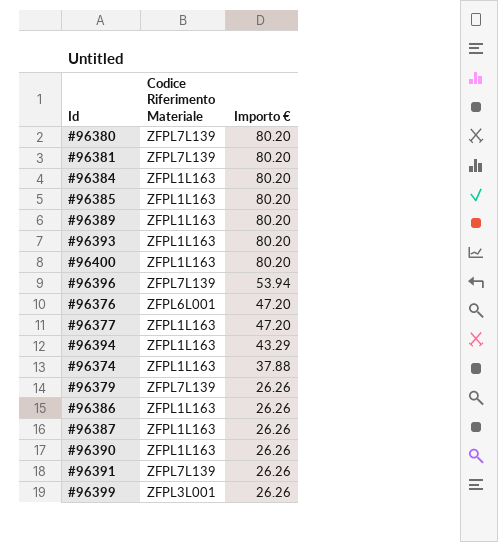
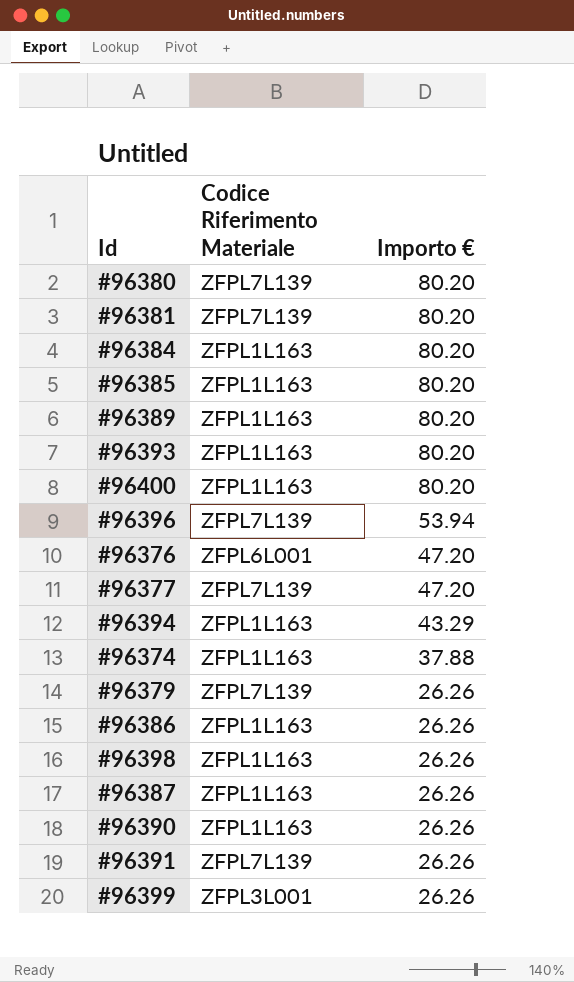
#96377 | Codice Riferimento Materiale: ZFPL1L163 -> ZFPL7L139
row #96398: none -> ZFPL1L163 | 26.26

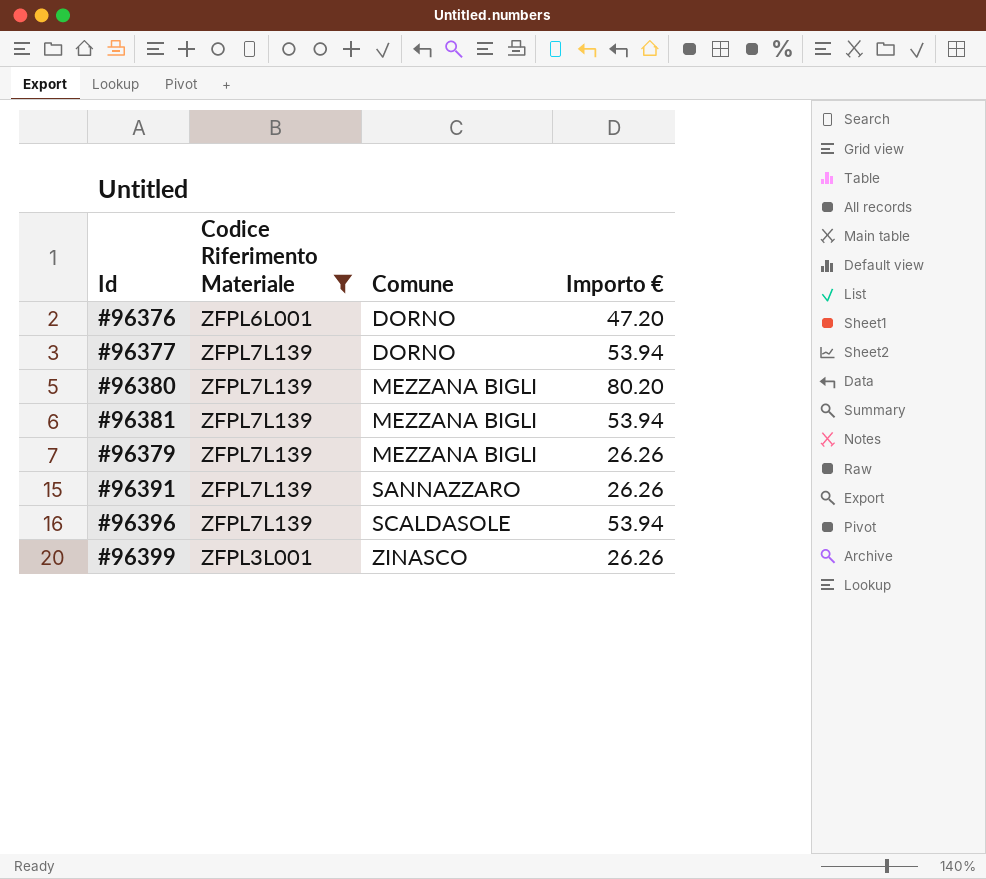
filter: none -> Codice Riferimento Materiale != ZFPL1L163
row order: Importo € descending -> Comune ascending
column Comune | position: none -> 3
#96377 | Importo €: 47.20 -> 53.94
#96381 | Importo €: 80.20 -> 53.94

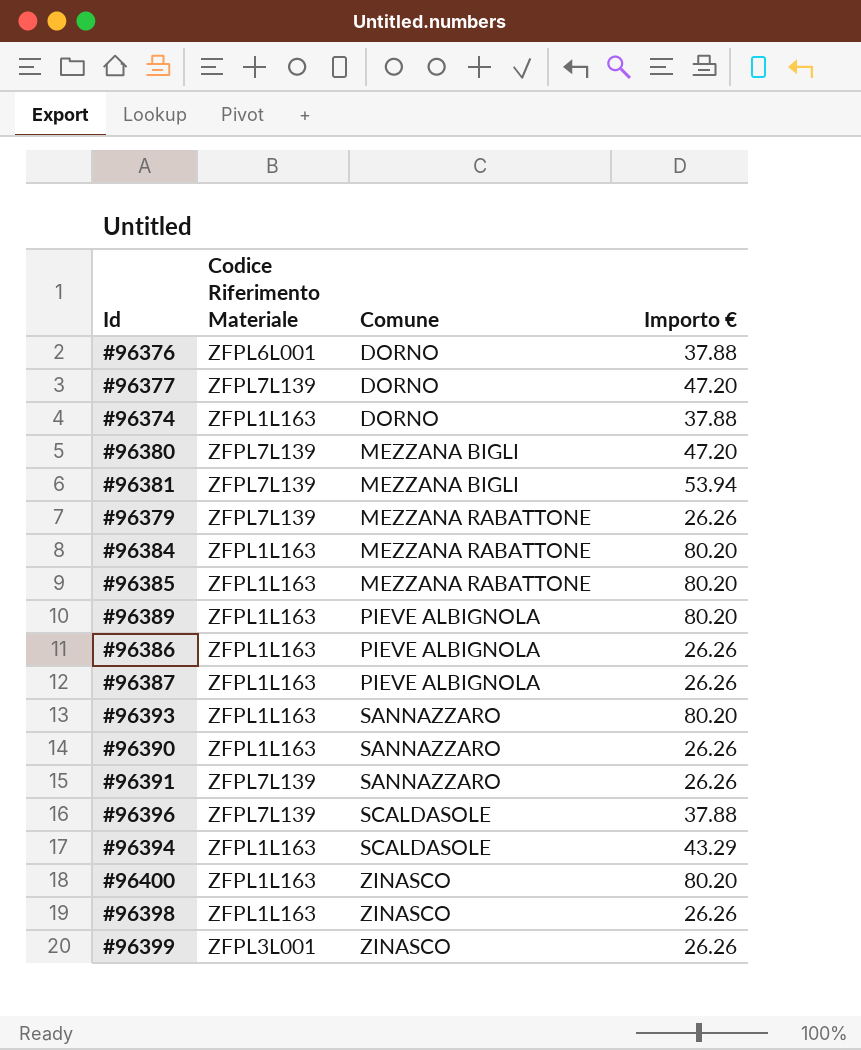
filter: Codice Riferimento Materiale != ZFPL1L163 -> none
#96376 | Importo €: 47.20 -> 37.88
#96377 | Importo €: 53.94 -> 47.20
#96380 | Importo €: 80.20 -> 47.20
#96379 | Comune: MEZZANA BIGLI -> MEZZANA RABATTONE
#96396 | Importo €: 53.94 -> 37.88

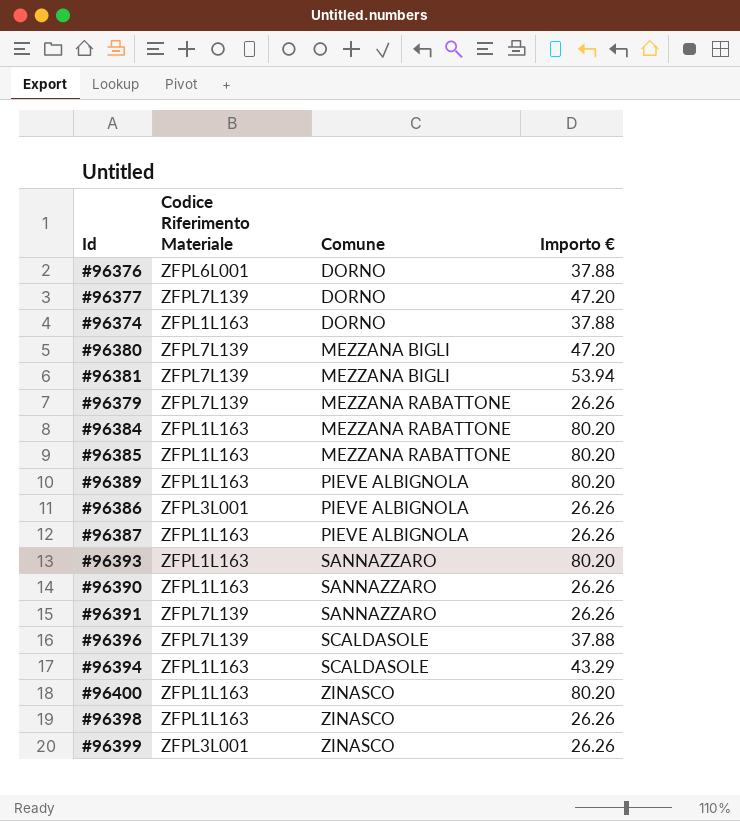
#96386 | Codice Riferimento Materiale: ZFPL1L163 -> ZFPL3L001

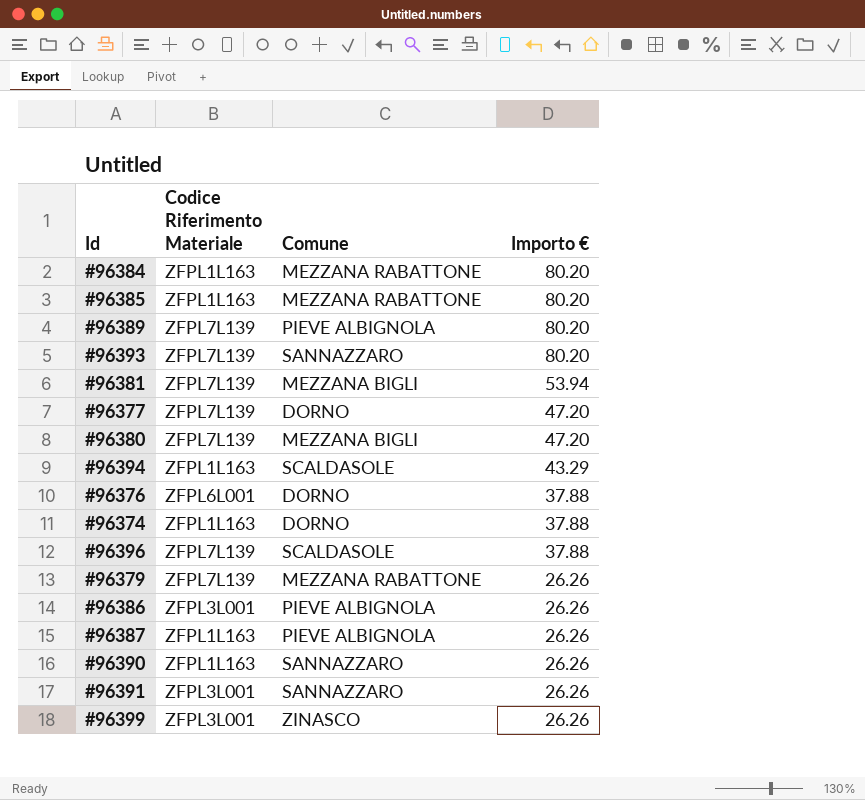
row order: Comune ascending -> Importo € descending
row #96400: ZFPL1L163 | ZINASCO | 80.20 -> none
row #96398: ZFPL1L163 | ZINASCO | 26.26 -> none
#96389 | Codice Riferimento Materiale: ZFPL1L163 -> ZFPL7L139
#96393 | Codice Riferimento Materiale: ZFPL1L163 -> ZFPL7L139
#96391 | Codice Riferimento Materiale: ZFPL7L139 -> ZFPL3L001

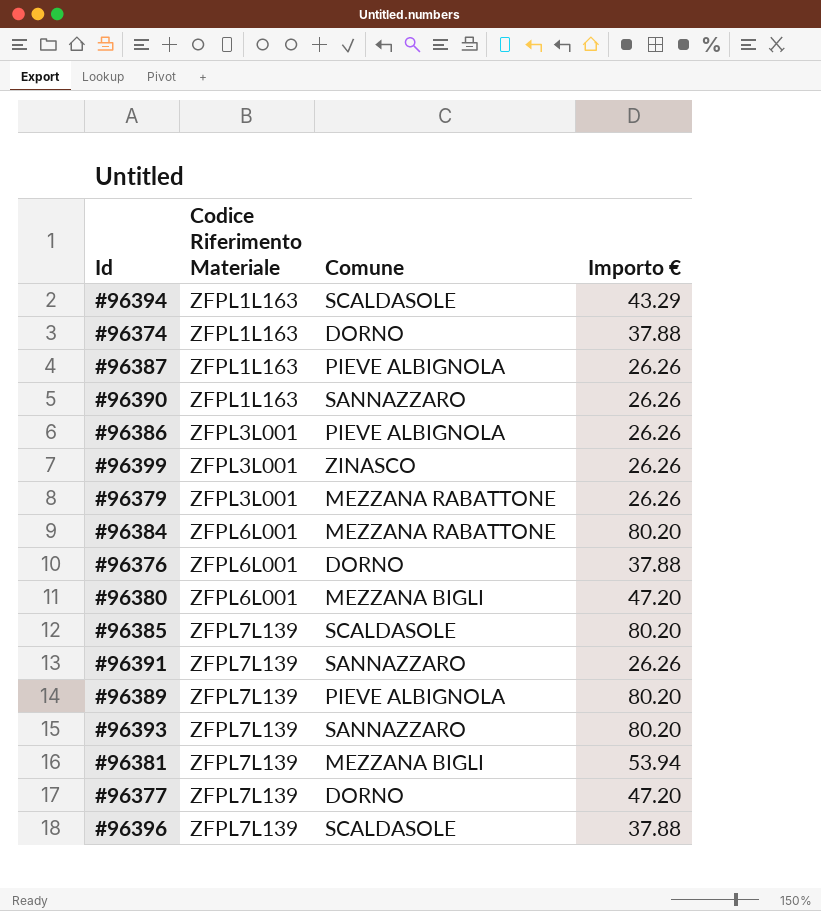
row order: Importo € descending -> Codice Riferimento Materiale ascending
#96379 | Codice Riferimento Materiale: ZFPL7L139 -> ZFPL3L001
#96384 | Codice Riferimento Materiale: ZFPL1L163 -> ZFPL6L001
#96380 | Codice Riferimento Materiale: ZFPL7L139 -> ZFPL6L001
#96385 | Codice Riferimento Materiale: ZFPL1L163 -> ZFPL7L139
#96385 | Comune: MEZZANA RABATTONE -> SCALDASOLE
#96391 | Codice Riferimento Materiale: ZFPL3L001 -> ZFPL7L139

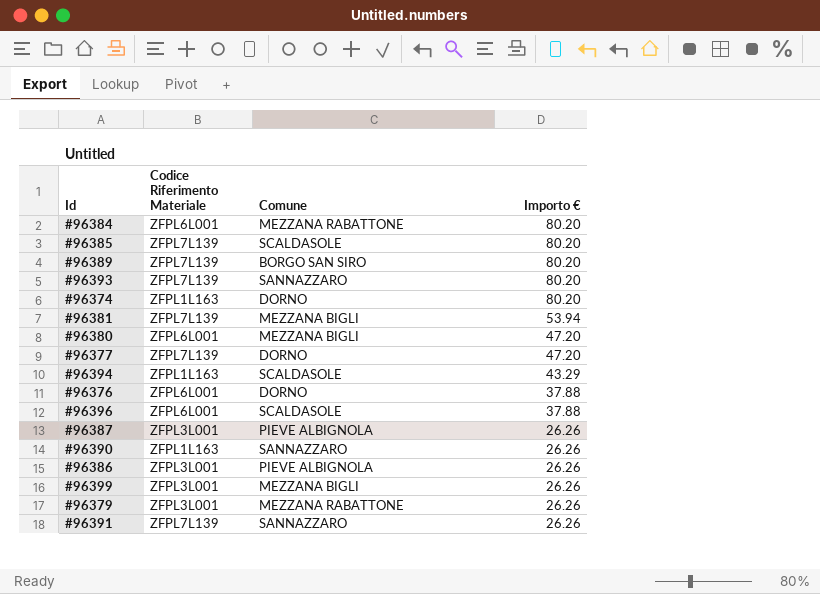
row order: Codice Riferimento Materiale ascending -> Importo € descending
#96389 | Comune: PIEVE ALBIGNOLA -> BORGO SAN SIRO
#96374 | Importo €: 37.88 -> 80.20
#96396 | Codice Riferimento Materiale: ZFPL7L139 -> ZFPL6L001
#96387 | Codice Riferimento Materiale: ZFPL1L163 -> ZFPL3L001
#96399 | Comune: ZINASCO -> MEZZANA BIGLI

